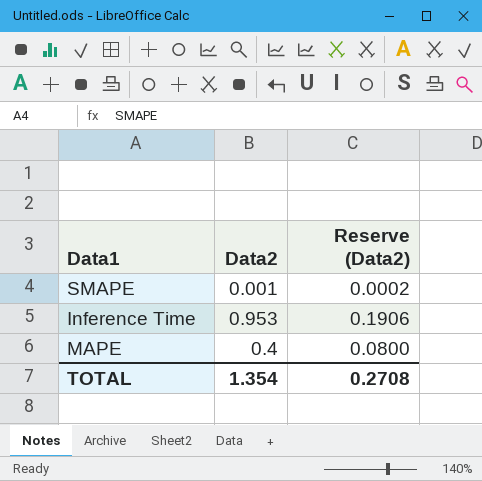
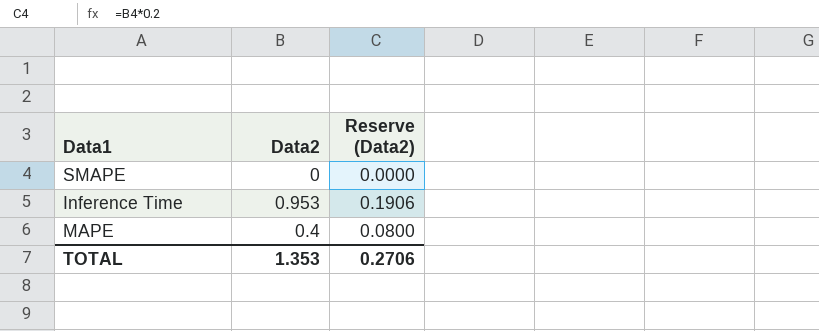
SMAPE | Data2: 0.001 -> 0
SMAPE | Reserve (Data2): 0.0002 -> 0.0000
TOTAL | Data2: 1.354 -> 1.353
TOTAL | Reserve (Data2): 0.2708 -> 0.2706

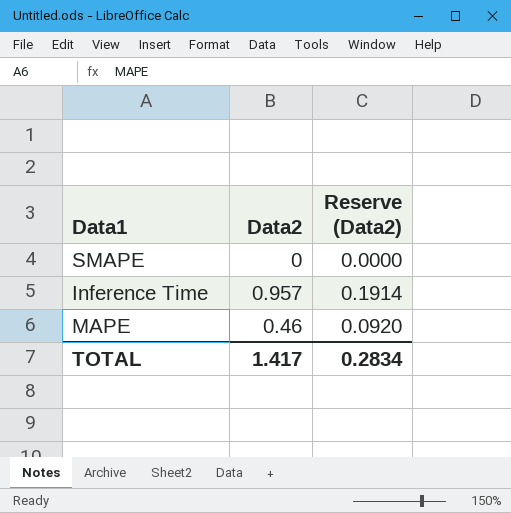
Inference Time | Data2: 0.953 -> 0.957
Inference Time | Reserve (Data2): 0.1906 -> 0.1914
MAPE | Data2: 0.4 -> 0.46
MAPE | Reserve (Data2): 0.0800 -> 0.0920
TOTAL | Data2: 1.353 -> 1.417
TOTAL | Reserve (Data2): 0.2706 -> 0.2834

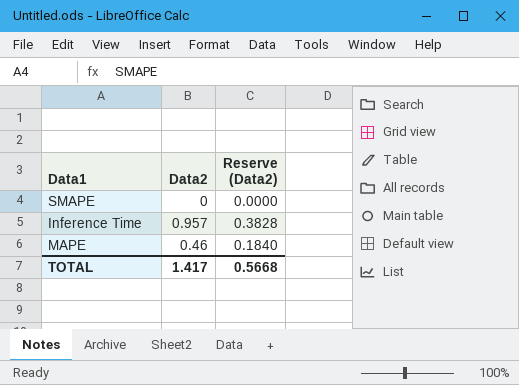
column Reserve (Data2) | formula: [Data2] * 0.2 -> [Data2] * 0.4
TOTAL | Reserve (Data2): 0.2834 -> 0.5668

